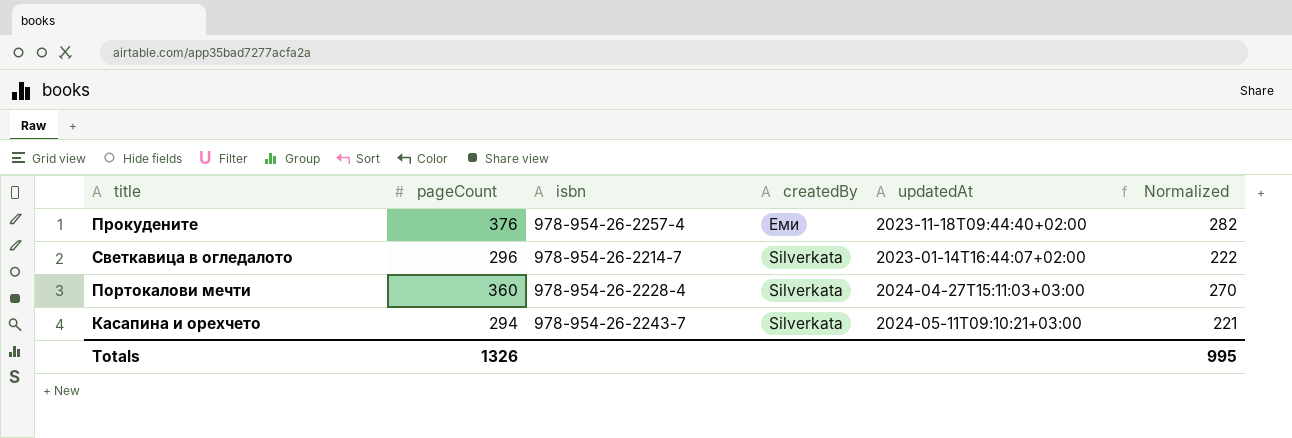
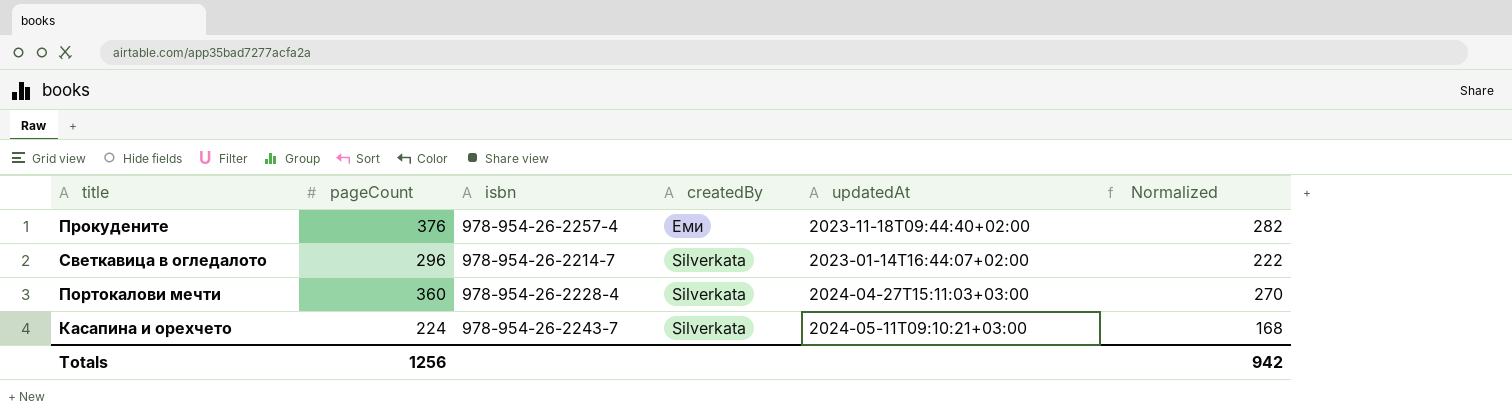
Касапина и орехчето | pageCount: 294 -> 224
Касапина и орехчето | Normalized: 221 -> 168
Totals | pageCount: 1326 -> 1256
Totals | Normalized: 995 -> 942

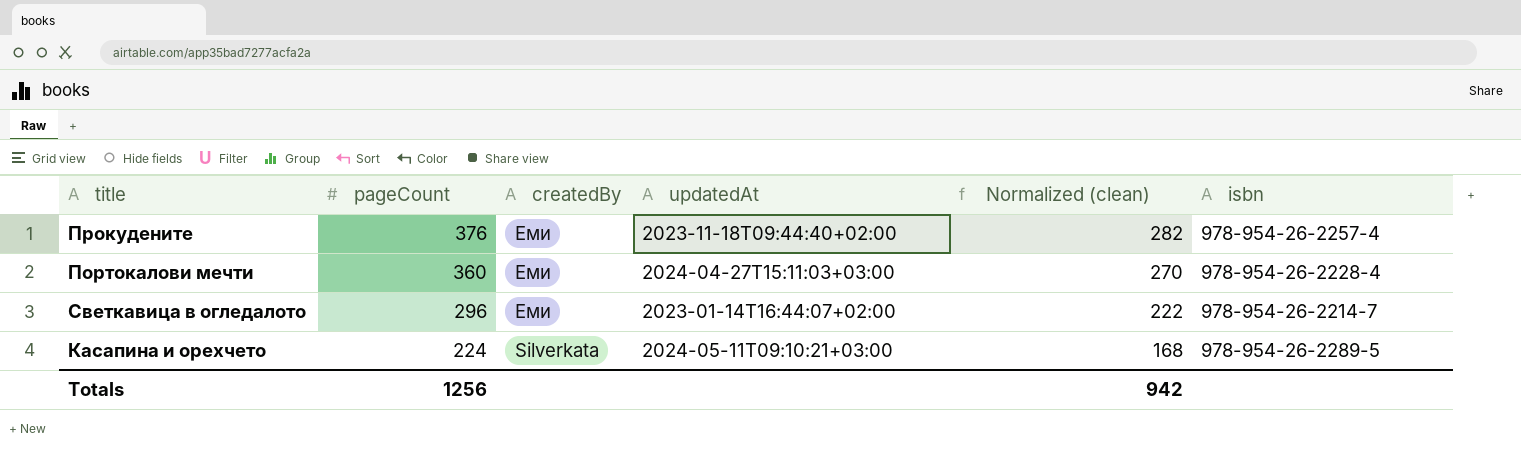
row order: createdBy descending -> pageCount descending
column name: Normalized -> Normalized (clean)
column isbn | position: 3 -> 6
Портокалови мечти | createdBy: Silverkata -> Еми
Светкавица в огледалото | createdBy: Silverkata -> Еми
Касапина и орехчето | isbn: 978-954-26-2243-7 -> 978-954-26-2289-5

